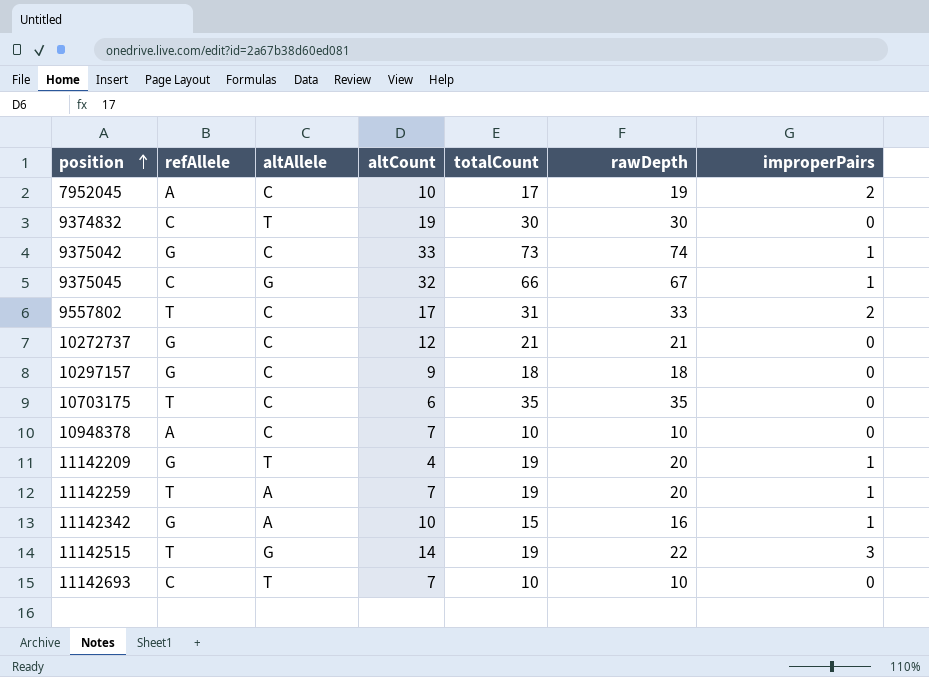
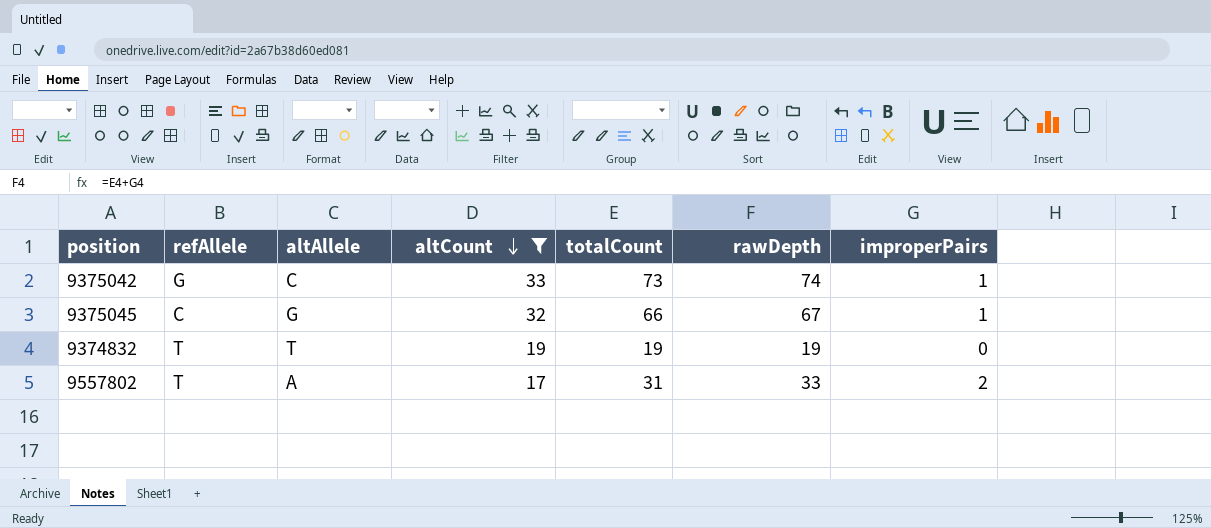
filter: none -> altCount >= 17
row order: position ascending -> altCount descending
9374832 | refAllele: C -> T
9374832 | totalCount: 30 -> 19
9374832 | rawDepth: 30 -> 19
9557802 | altAllele: C -> A

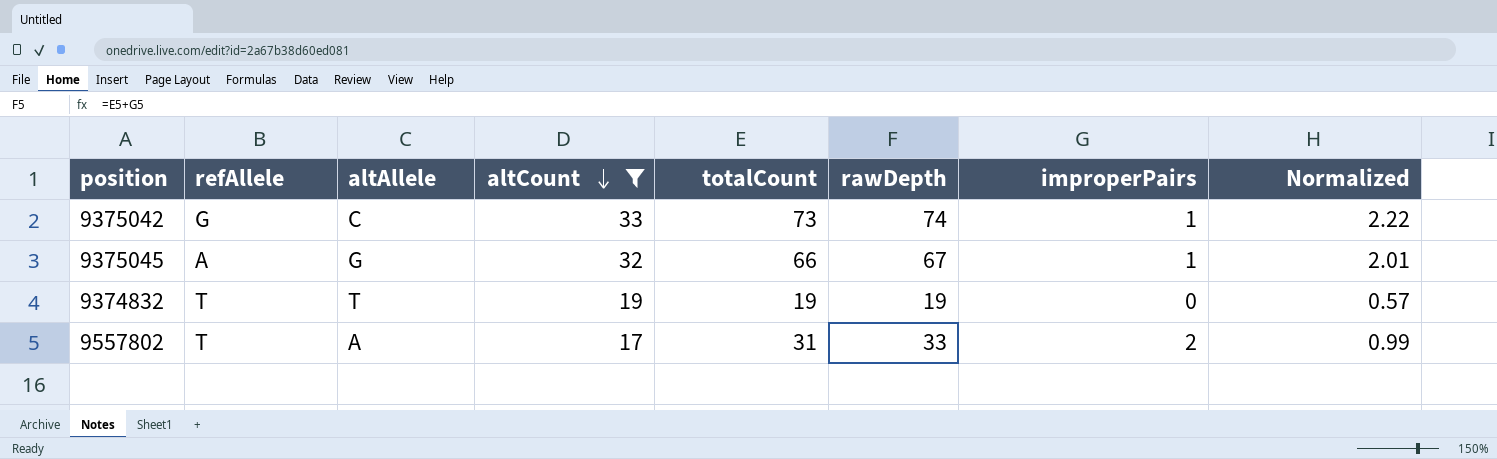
column Normalized | formula: none -> [rawDepth] * 0.03
9375045 | refAllele: C -> A

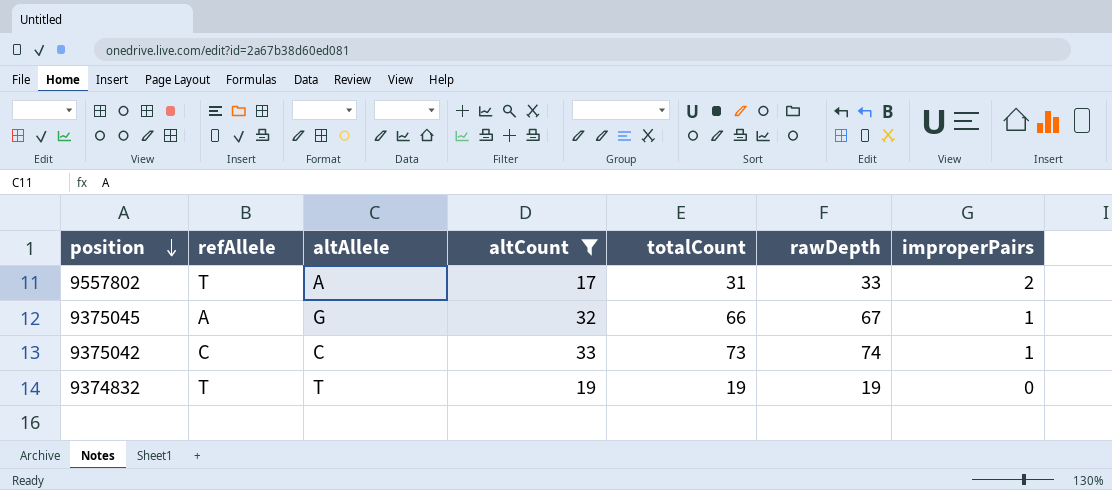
row order: altCount descending -> position descending
column Normalized | formula: [rawDepth] * 0.03 -> none
9375042 | refAllele: G -> C

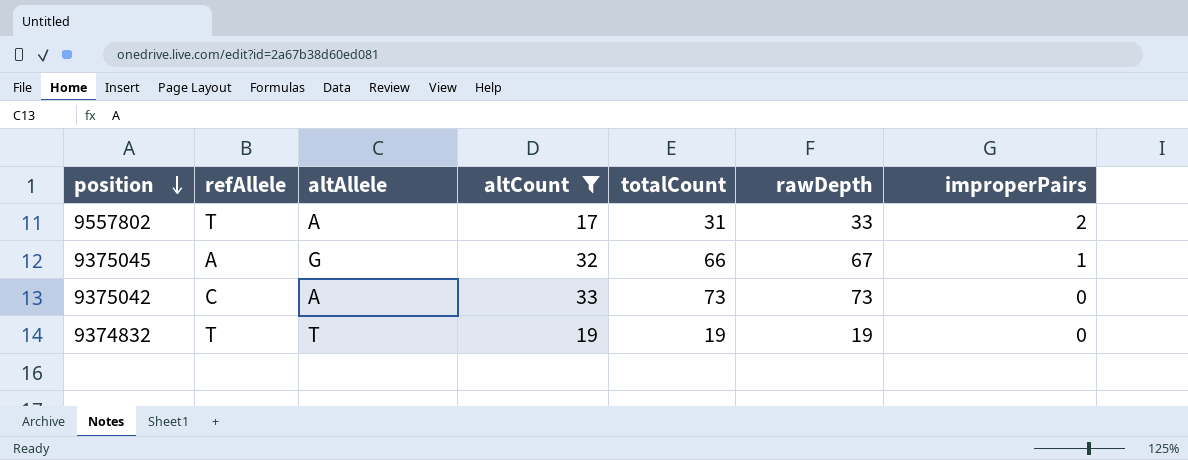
9375042 | altAllele: C -> A
9375042 | rawDepth: 74 -> 73
9375042 | improperPairs: 1 -> 0

